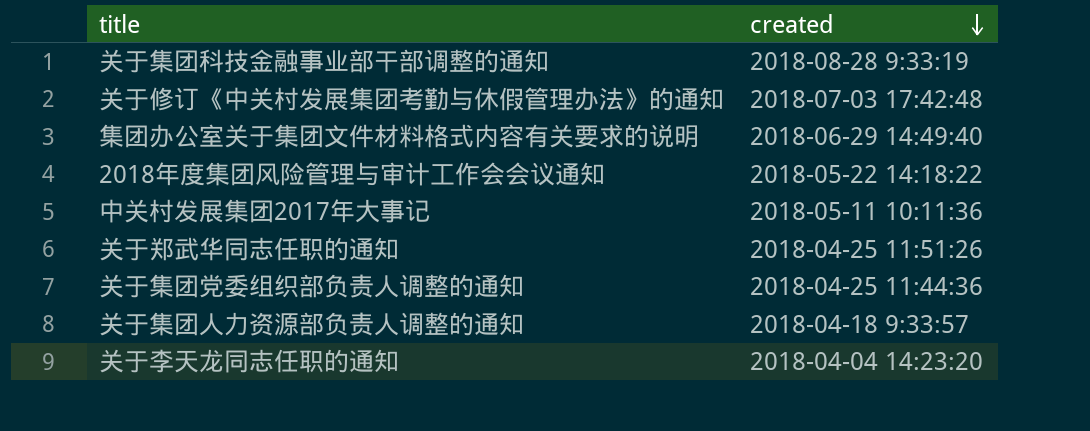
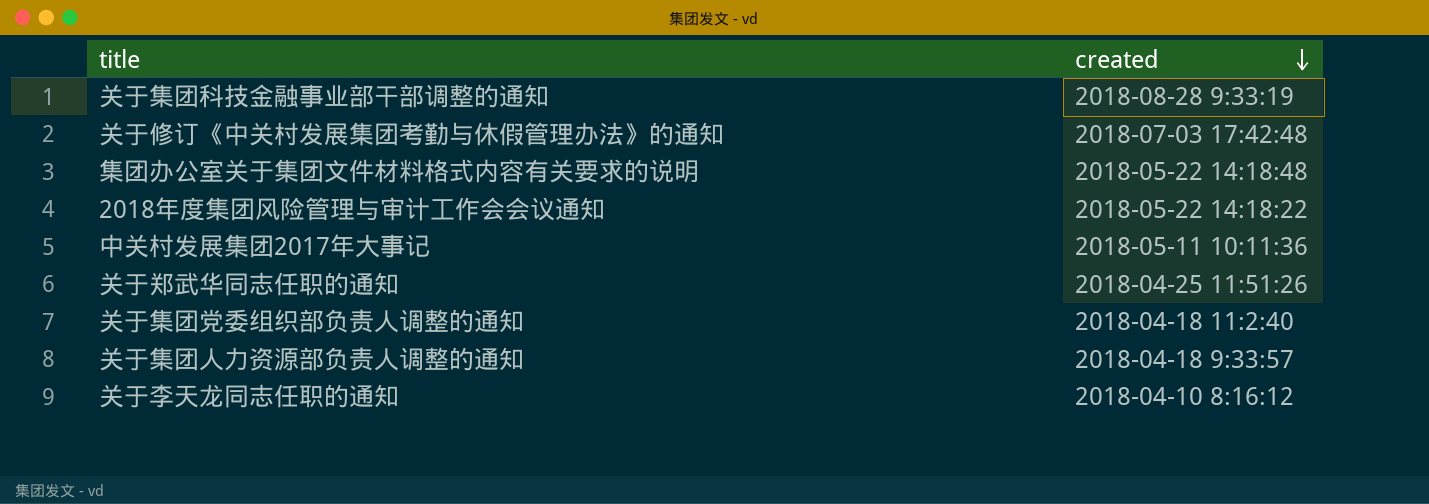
集团办公室关于集团文件材料格式内容有关要求的说明 | created: 2018-06-29 14:49:40 -> 2018-05-22 14:18:48
关于集团党委组织部负责人调整的通知 | created: 2018-04-25 11:44:36 -> 2018-04-18 11:2:40
关于李天龙同志任职的通知 | created: 2018-04-04 14:23:20 -> 2018-04-10 8:16:12

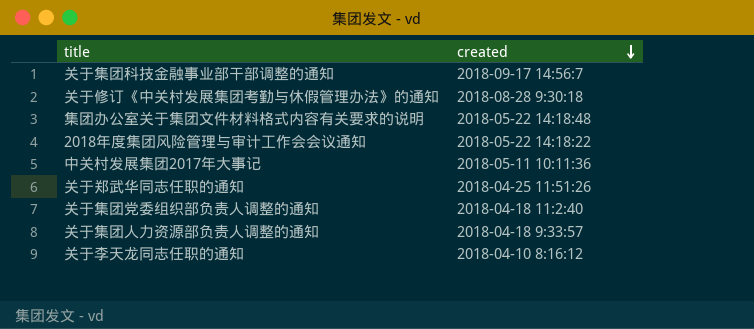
关于集团科技金融事业部干部调整的通知 | created: 2018-08-28 9:33:19 -> 2018-09-17 14:56:7
关于修订《中关村发展集团考勤与休假管理办法》的通知 | created: 2018-07-03 17:42:48 -> 2018-08-28 9:30:18

